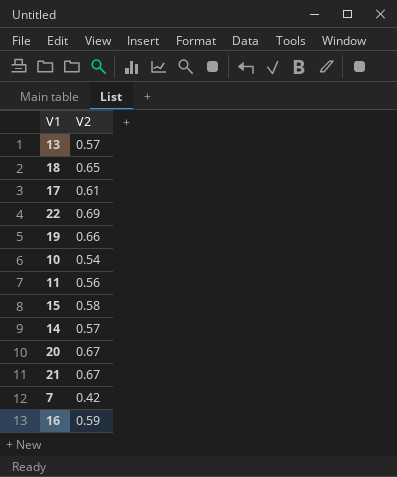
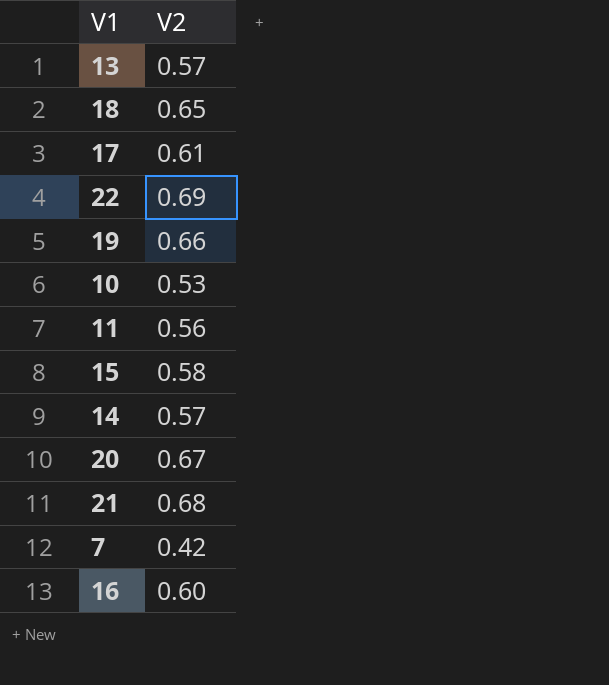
10 | V2: 0.54 -> 0.53
21 | V2: 0.67 -> 0.68
16 | V2: 0.59 -> 0.60

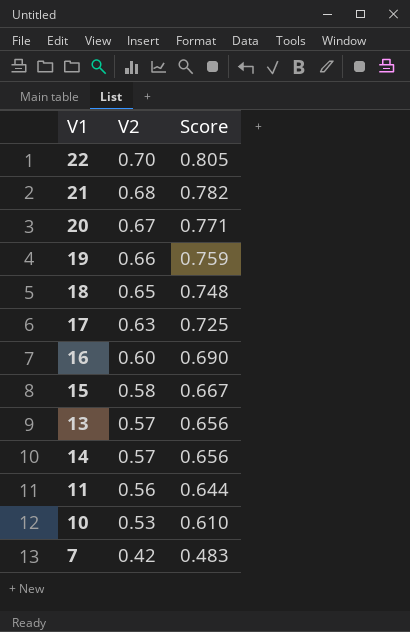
row order: none -> V2 descending
column Score | formula: none -> [V2] * 1.15
22 | V2: 0.69 -> 0.70
17 | V2: 0.61 -> 0.63

